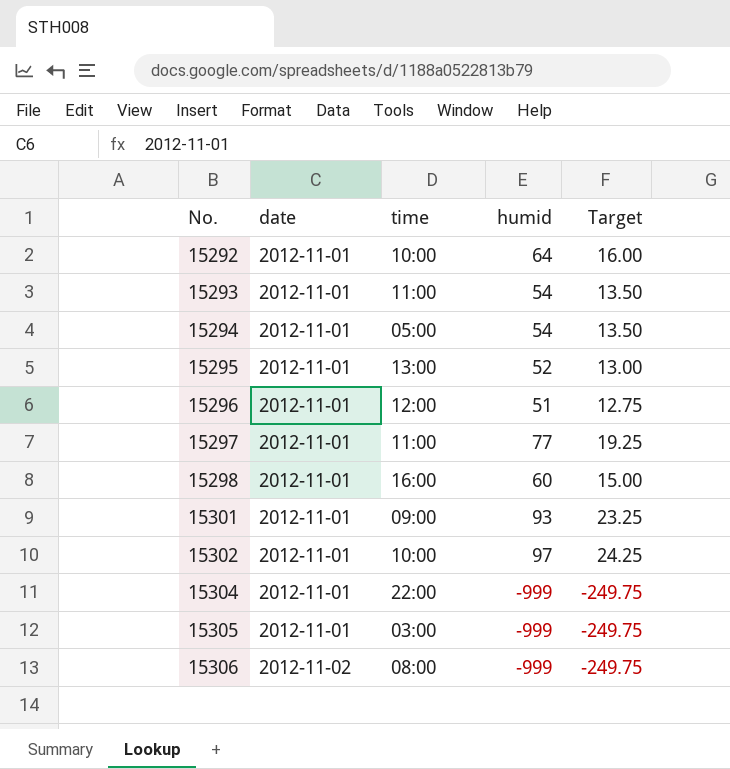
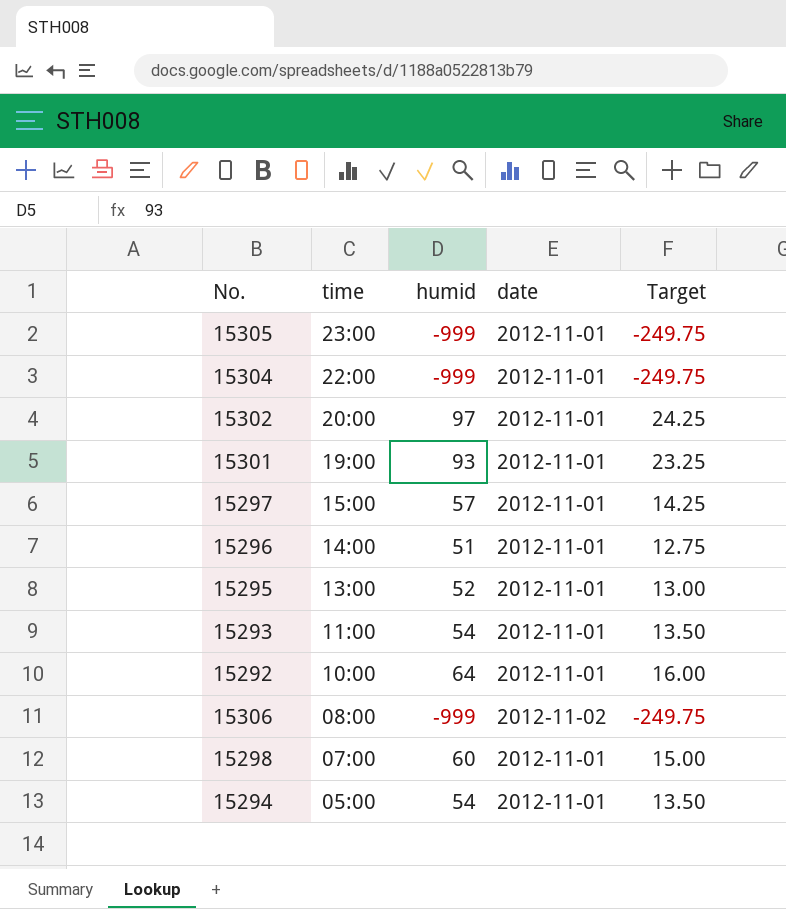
row order: No. ascending -> time descending
column date | position: 2 -> 4
15305 | time: 03:00 -> 23:00
15302 | time: 10:00 -> 20:00
15301 | time: 09:00 -> 19:00
15297 | time: 11:00 -> 15:00
15297 | humid: 77 -> 57
15297 | Target: 19.25 -> 14.25
15296 | time: 12:00 -> 14:00
15298 | time: 16:00 -> 07:00

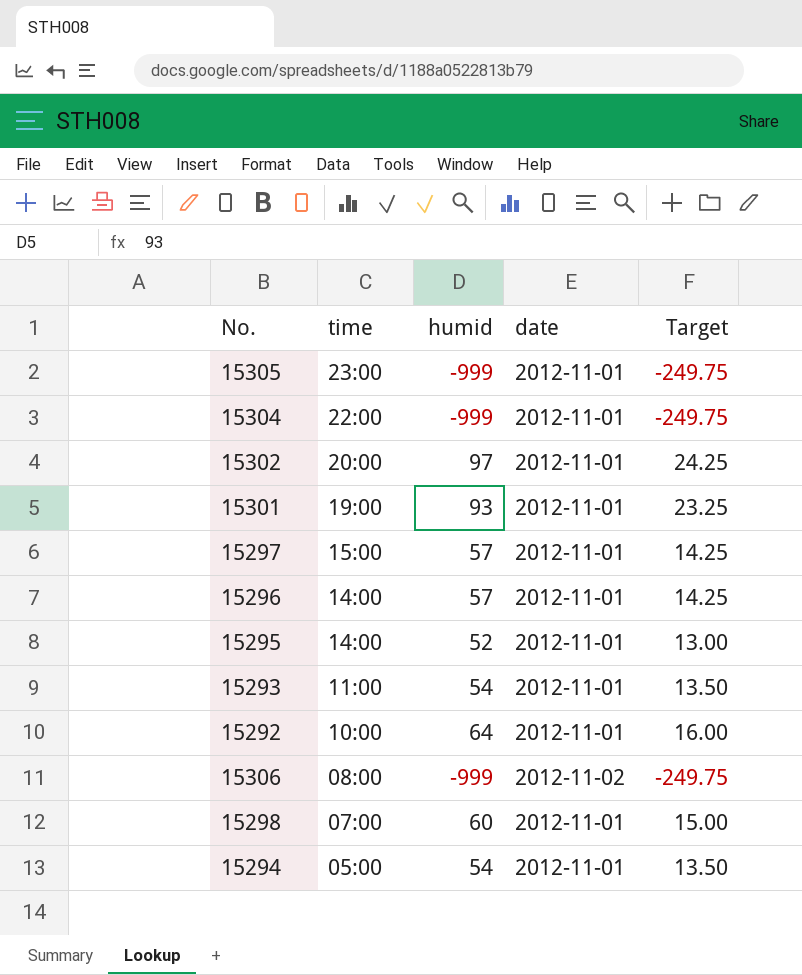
15296 | humid: 51 -> 57
15296 | Target: 12.75 -> 14.25
15295 | time: 13:00 -> 14:00

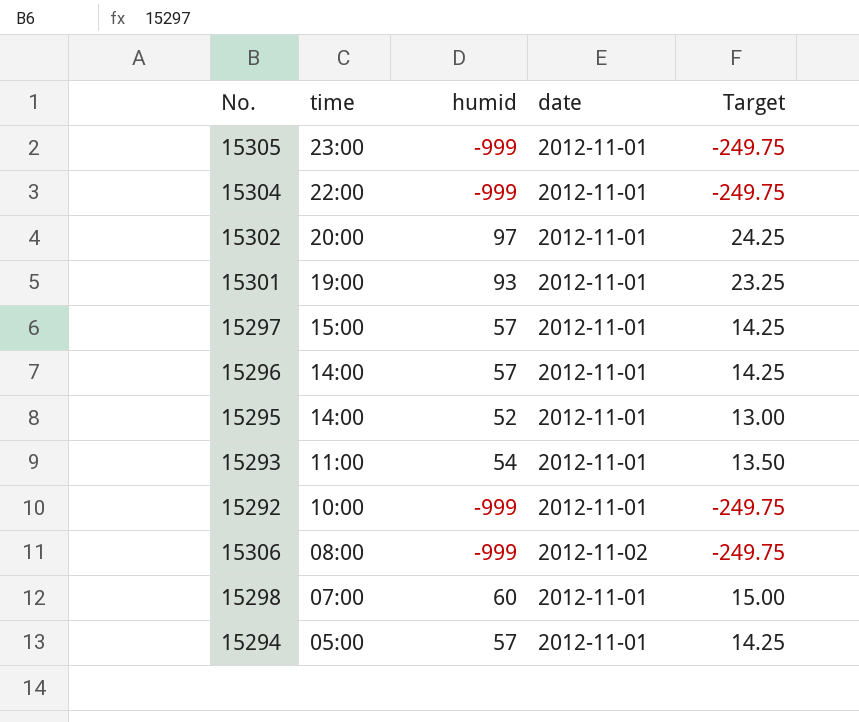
15292 | humid: 64 -> -999
15292 | Target: 16.00 -> -249.75
15294 | humid: 54 -> 57
15294 | Target: 13.50 -> 14.25

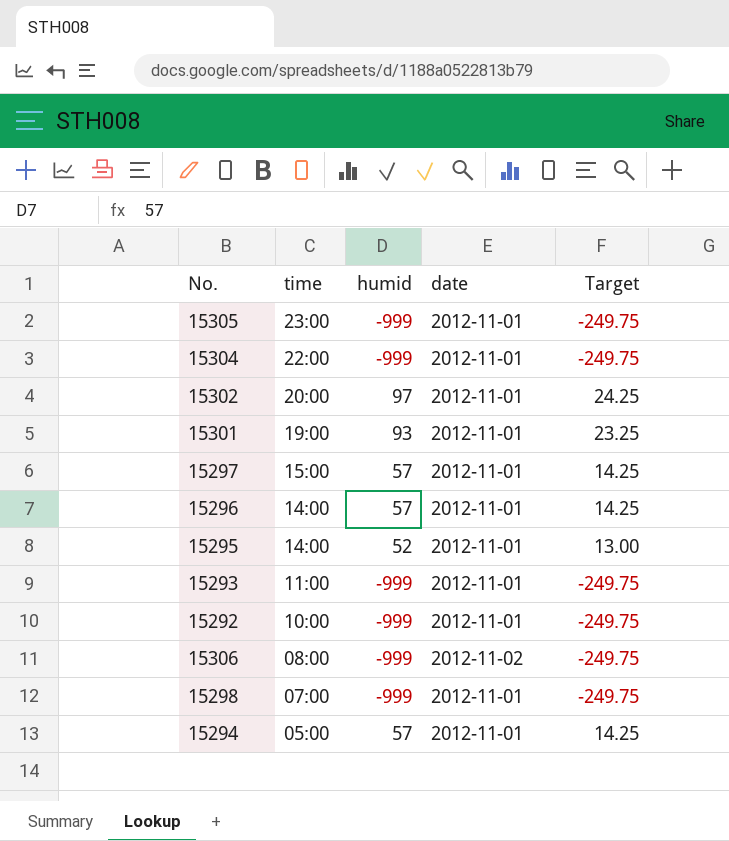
15293 | humid: 54 -> -999
15293 | Target: 13.50 -> -249.75
15298 | humid: 60 -> -999
15298 | Target: 15.00 -> -249.75

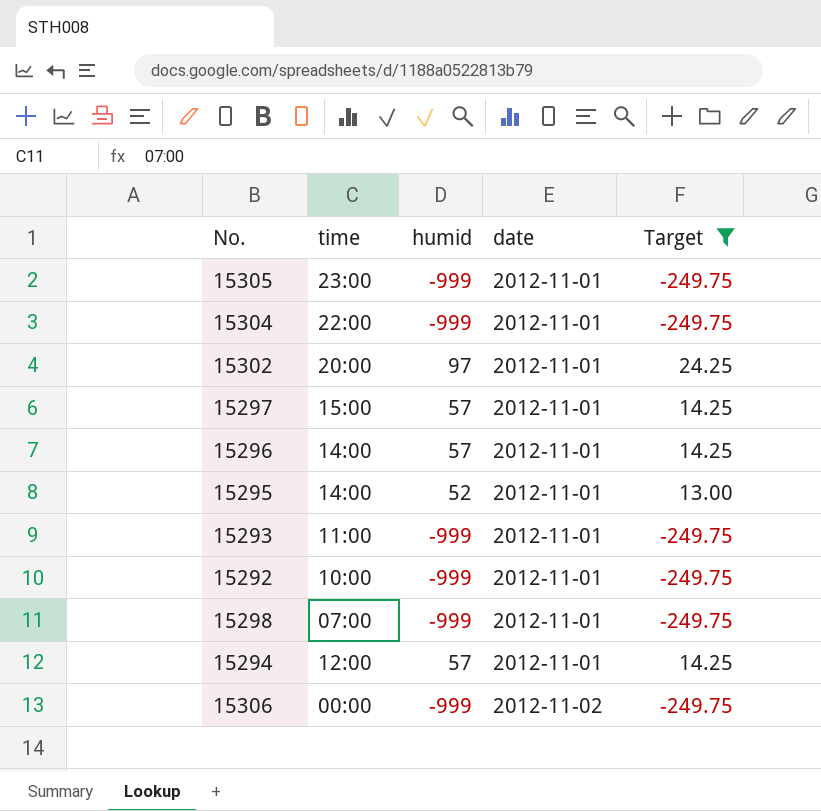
filter: none -> Target != 23.25
row order: time descending -> date ascending
15294 | time: 05:00 -> 12:00
15306 | time: 08:00 -> 00:00

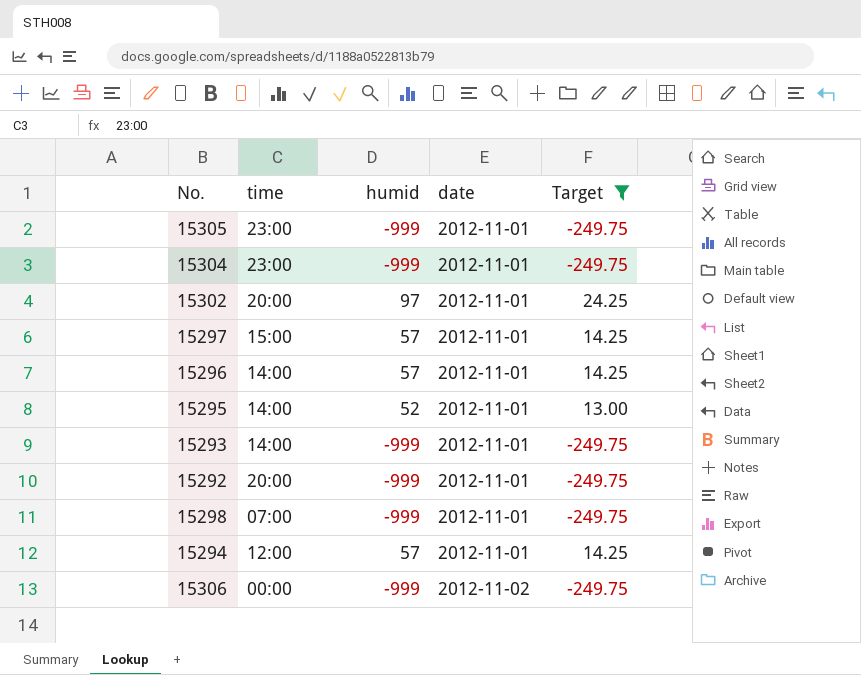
15304 | time: 22:00 -> 23:00
15293 | time: 11:00 -> 14:00
15292 | time: 10:00 -> 20:00

